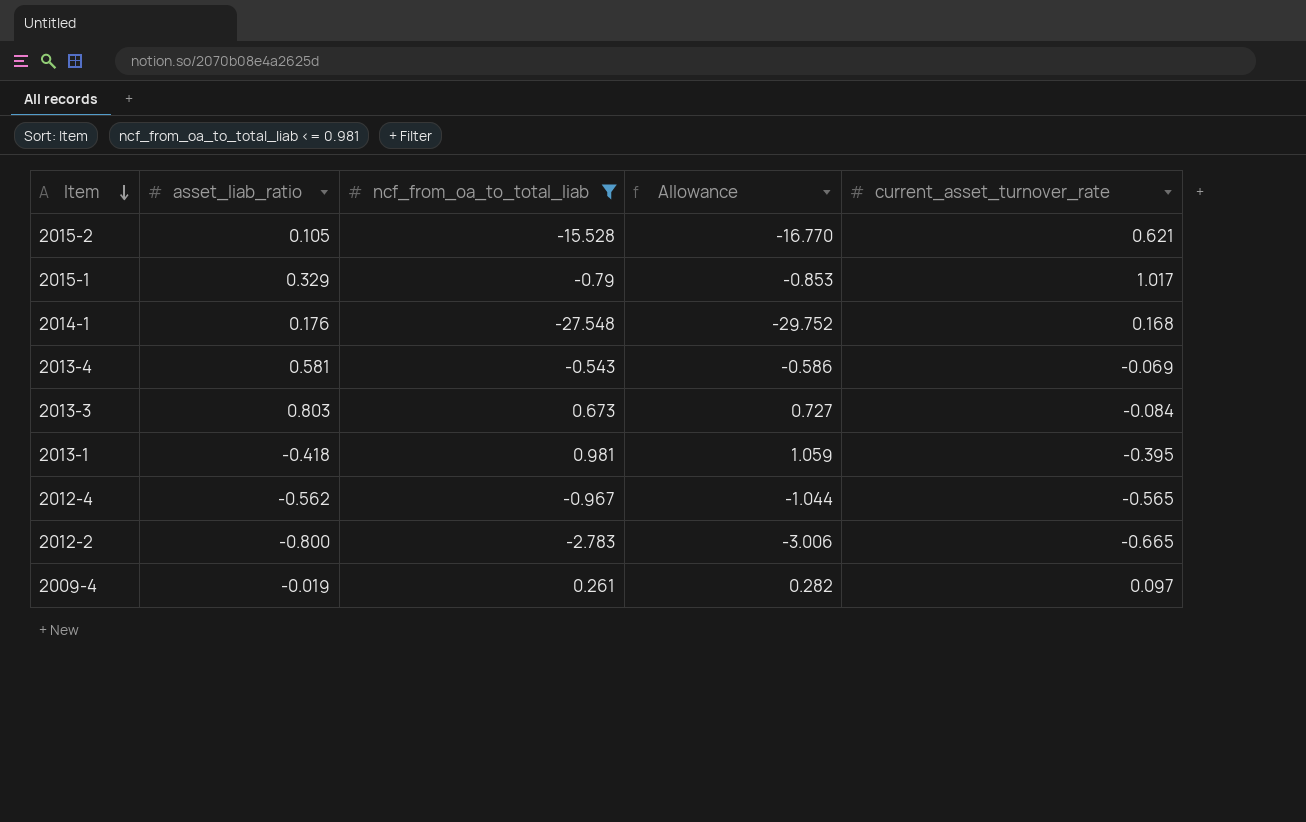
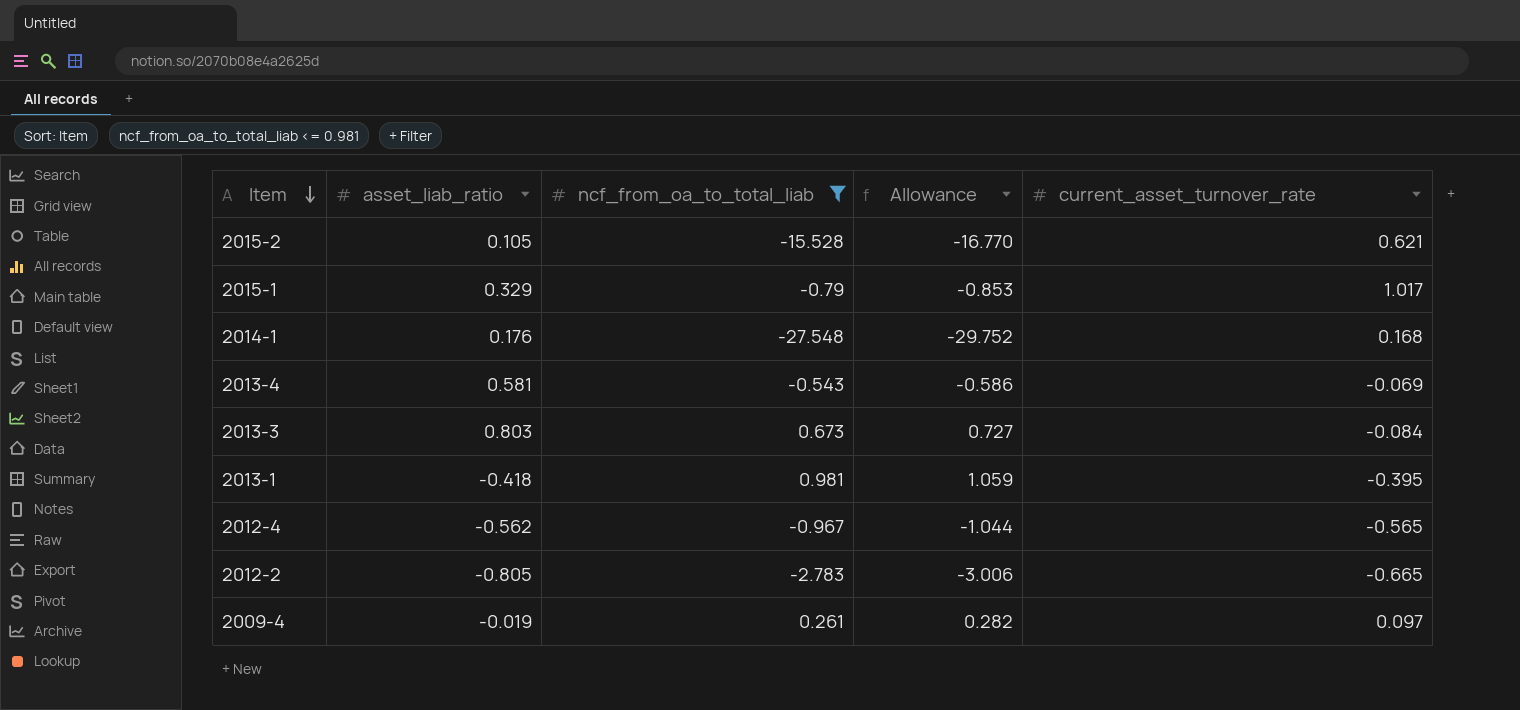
2012-2 | asset_liab_ratio: -0.800 -> -0.805

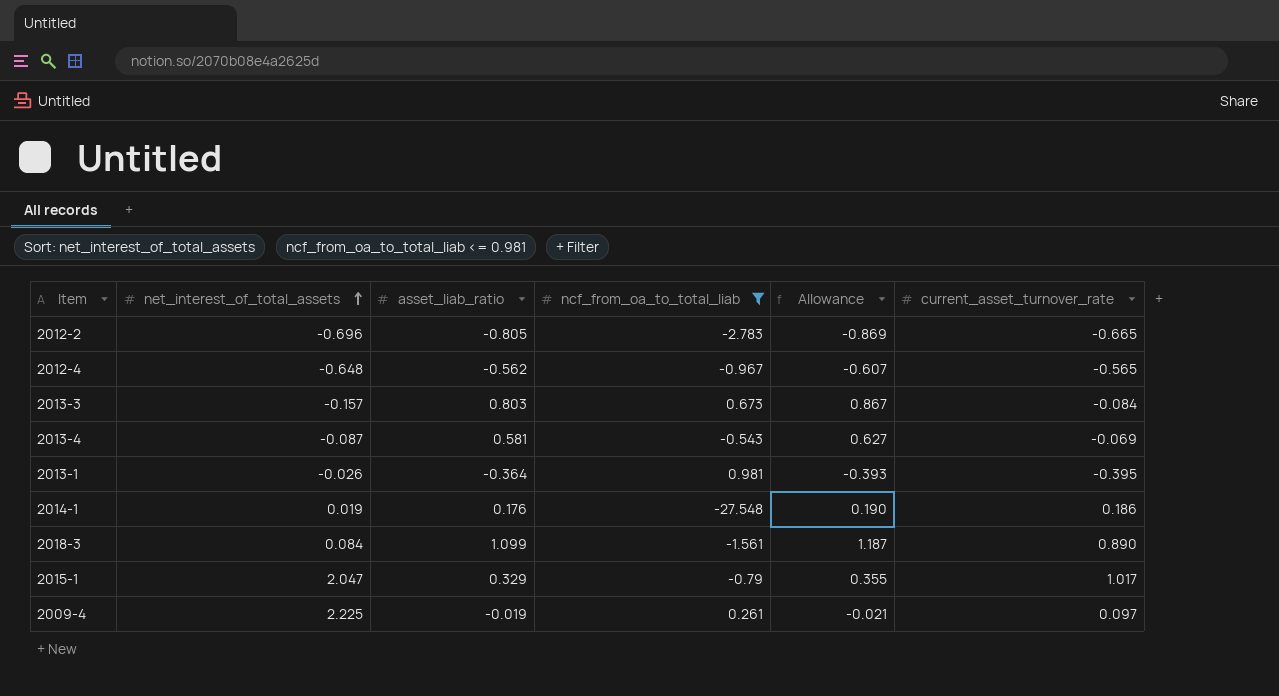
row order: Item descending -> net_interest_of_total_assets ascending
column net_interest_of_total_assets | position: none -> 2
column Allowance | formula: [ncf_from_oa_to_total_liab] * 1.08 -> [asset_liab_ratio] * 1.08
row 2015-2: 0.105 | -15.528 | -16.770 | 0.621 -> none
2013-1 | asset_liab_ratio: -0.418 -> -0.364
2014-1 | current_asset_turnover_rate: 0.168 -> 0.186
row 2018-3: none -> 0.084 | 1.099 | -1.561 | 1.187 | 0.890

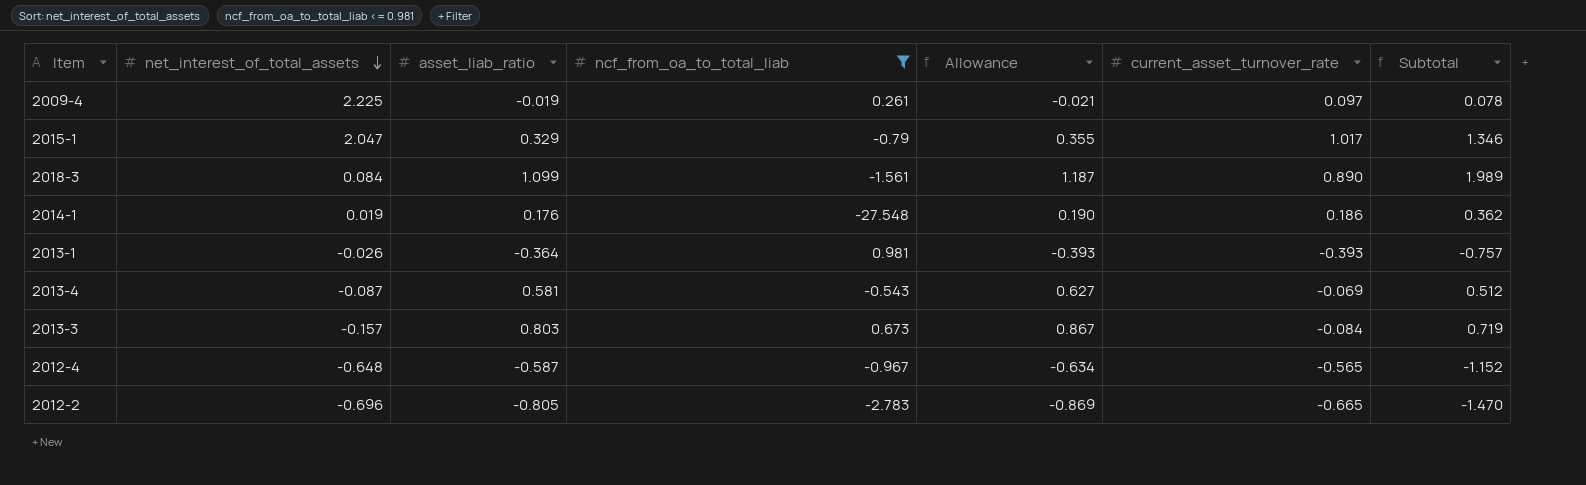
row order: net_interest_of_total_assets ascending -> net_interest_of_total_assets descending
column Subtotal | formula: none -> [asset_liab_ratio] + [current_asset_turnover_rate]
2013-1 | current_asset_turnover_rate: -0.395 -> -0.393
2012-4 | asset_liab_ratio: -0.562 -> -0.587
2012-4 | Allowance: -0.607 -> -0.634

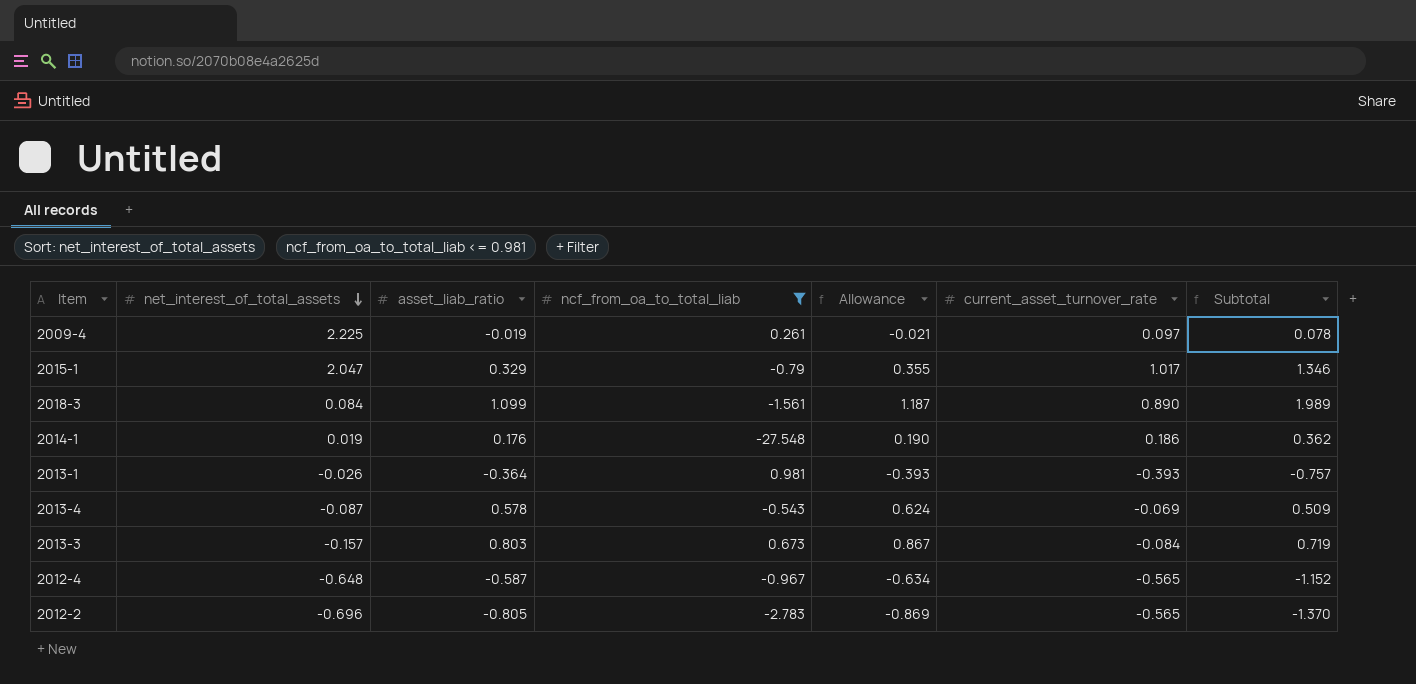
2013-4 | asset_liab_ratio: 0.581 -> 0.578
2013-4 | Allowance: 0.627 -> 0.624
2013-4 | Subtotal: 0.512 -> 0.509
2012-2 | current_asset_turnover_rate: -0.665 -> -0.565
2012-2 | Subtotal: -1.470 -> -1.370

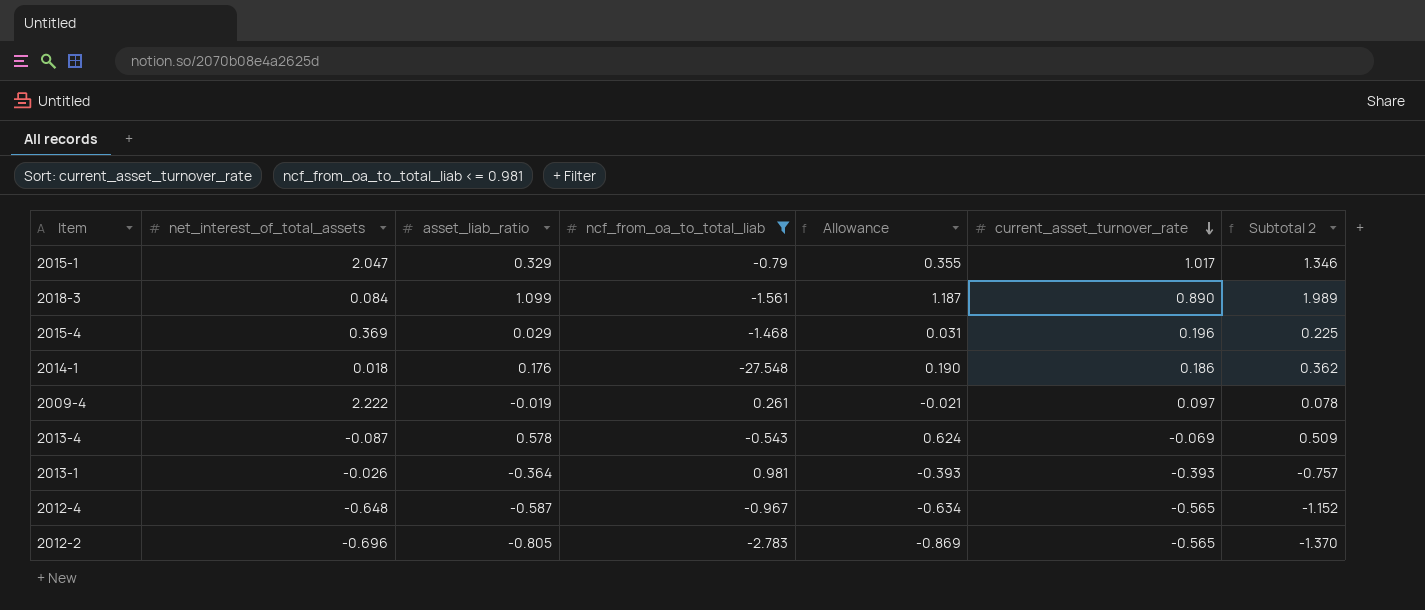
row order: net_interest_of_total_assets descending -> current_asset_turnover_rate descending
column name: Subtotal -> Subtotal 2
row 2013-3: -0.157 | 0.803 | 0.673 | 0.867 | -0.084 | 0.719 -> none
row 2015-4: none -> 0.369 | 0.029 | -1.468 | 0.031 | 0.196 | 0.225
2014-1 | net_interest_of_total_assets: 0.019 -> 0.018
2009-4 | net_interest_of_total_assets: 2.225 -> 2.222

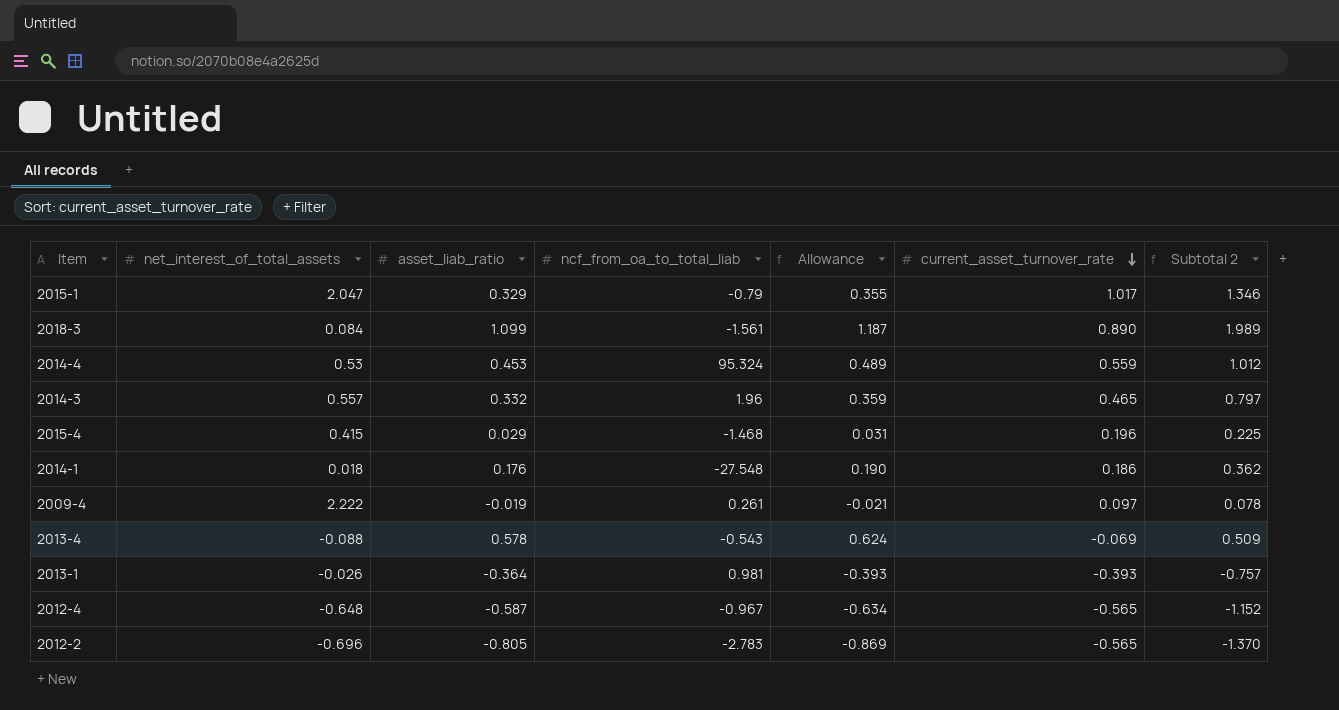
filter: ncf_from_oa_to_total_liab <= 0.981 -> none
2015-4 | net_interest_of_total_assets: 0.369 -> 0.415
2013-4 | net_interest_of_total_assets: -0.087 -> -0.088

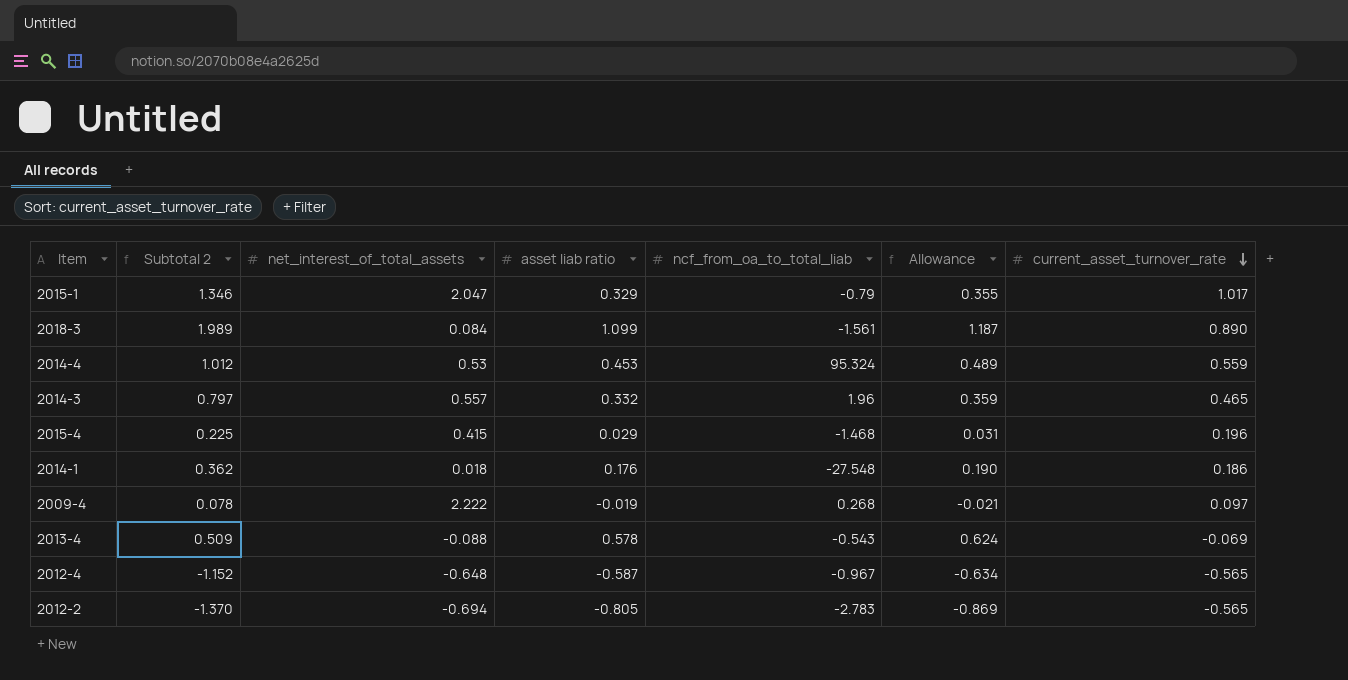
column Subtotal 2 | position: 7 -> 2
column name: asset_liab_ratio -> asset liab ratio
row 2013-1: -0.026 | -0.364 | 0.981 | -0.393 | -0.393 | -0.757 -> none
2009-4 | ncf_from_oa_to_total_liab: 0.261 -> 0.268
2012-2 | net_interest_of_total_assets: -0.696 -> -0.694

